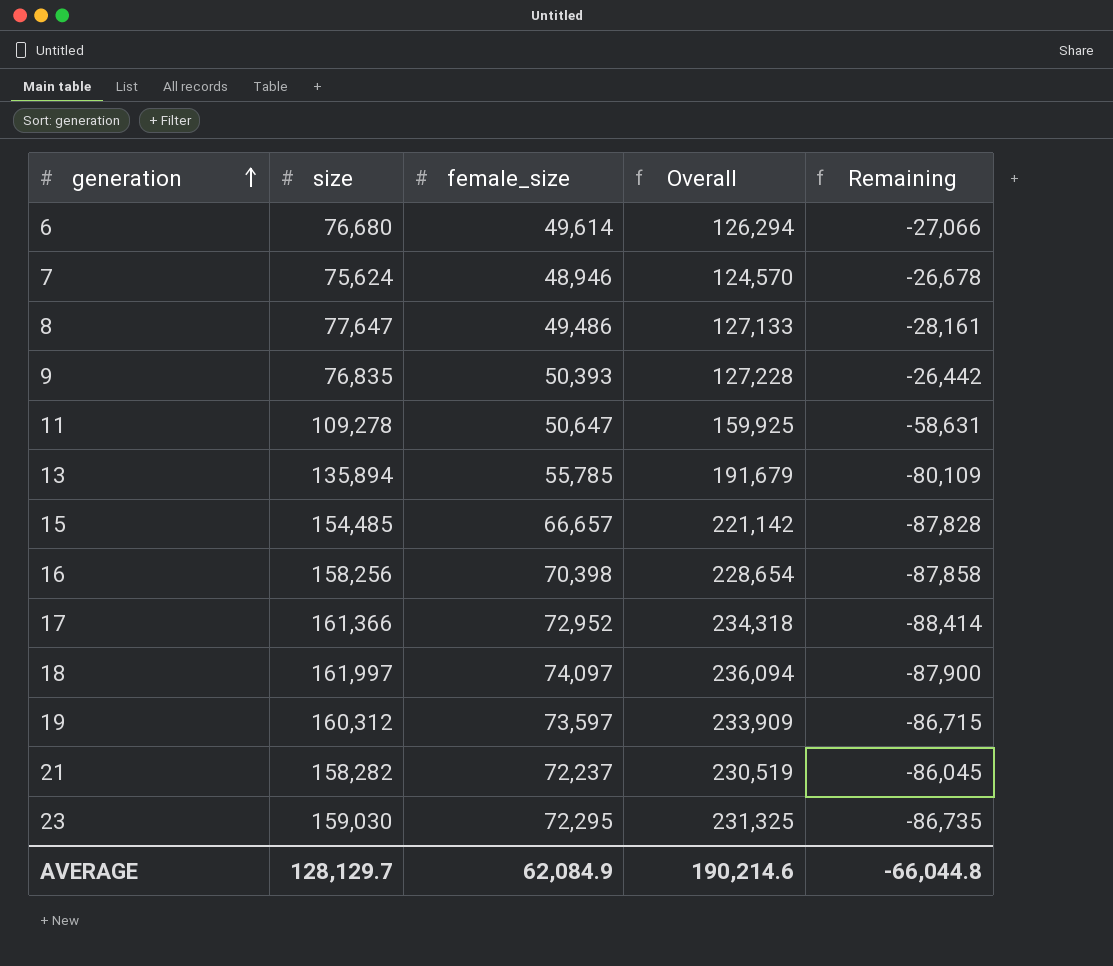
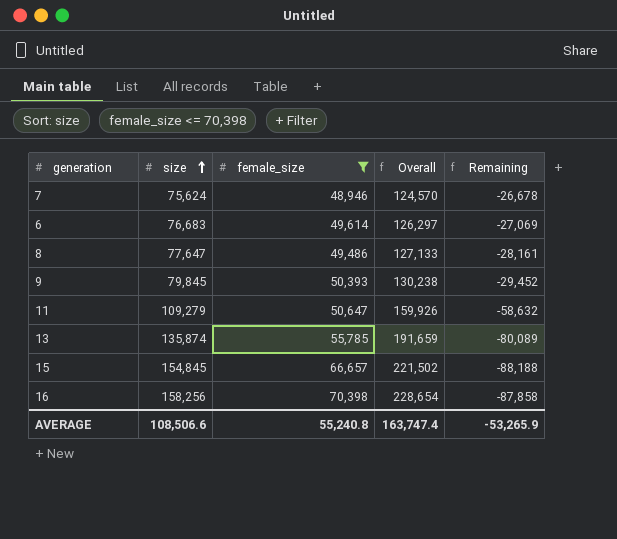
filter: none -> female_size <= 70,398
row order: generation ascending -> size ascending
6 | size: 76,680 -> 76,683
6 | Overall: 126,294 -> 126,297
6 | Remaining: -27,066 -> -27,069
9 | size: 76,835 -> 79,845
9 | Overall: 127,228 -> 130,238
9 | Remaining: -26,442 -> -29,452
11 | size: 109,278 -> 109,279
11 | Overall: 159,925 -> 159,926
11 | Remaining: -58,631 -> -58,632
13 | size: 135,894 -> 135,874
13 | Overall: 191,679 -> 191,659
13 | Remaining: -80,109 -> -80,089
15 | size: 154,485 -> 154,845
15 | Overall: 221,142 -> 221,502
15 | Remaining: -87,828 -> -88,188
AVERAGE | size: 128,129.7 -> 108,506.6
AVERAGE | female_size: 62,084.9 -> 55,240.8
AVERAGE | Overall: 190,214.6 -> 163,747.4
AVERAGE | Remaining: -66,044.8 -> -53,265.9

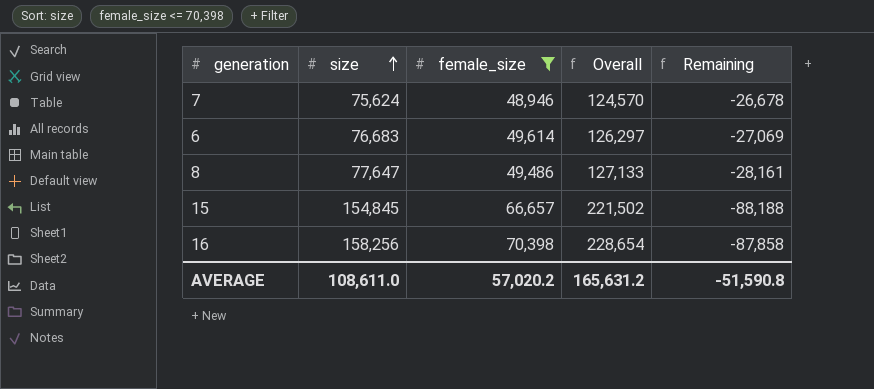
row 9: 79,845 | 50,393 | 130,238 | -29,452 -> none
row 11: 109,279 | 50,647 | 159,926 | -58,632 -> none
row 13: 135,874 | 55,785 | 191,659 | -80,089 -> none
AVERAGE | size: 108,506.6 -> 108,611.0
AVERAGE | female_size: 55,240.8 -> 57,020.2
AVERAGE | Overall: 163,747.4 -> 165,631.2
AVERAGE | Remaining: -53,265.9 -> -51,590.8

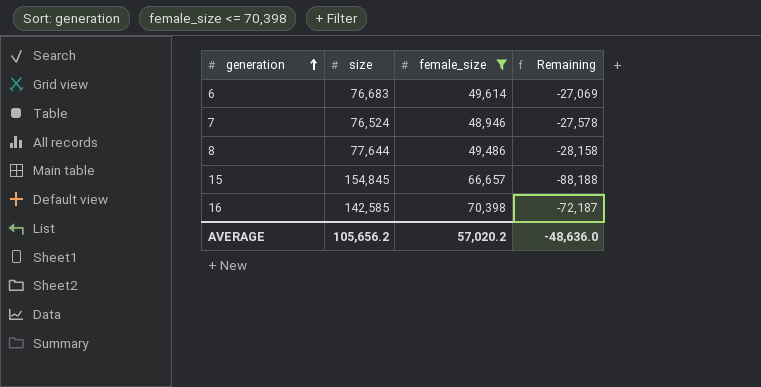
row order: size ascending -> generation ascending
column Overall | formula: [size] + [female_size] -> none
7 | size: 75,624 -> 76,524
7 | Remaining: -26,678 -> -27,578
8 | size: 77,647 -> 77,644
8 | Remaining: -28,161 -> -28,158
16 | size: 158,256 -> 142,585
16 | Remaining: -87,858 -> -72,187
AVERAGE | size: 108,611.0 -> 105,656.2
AVERAGE | Remaining: -51,590.8 -> -48,636.0

